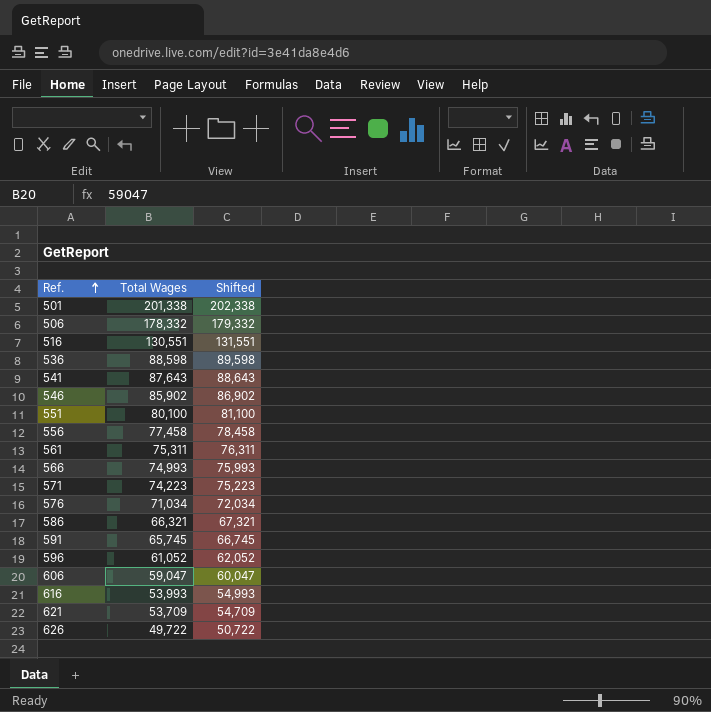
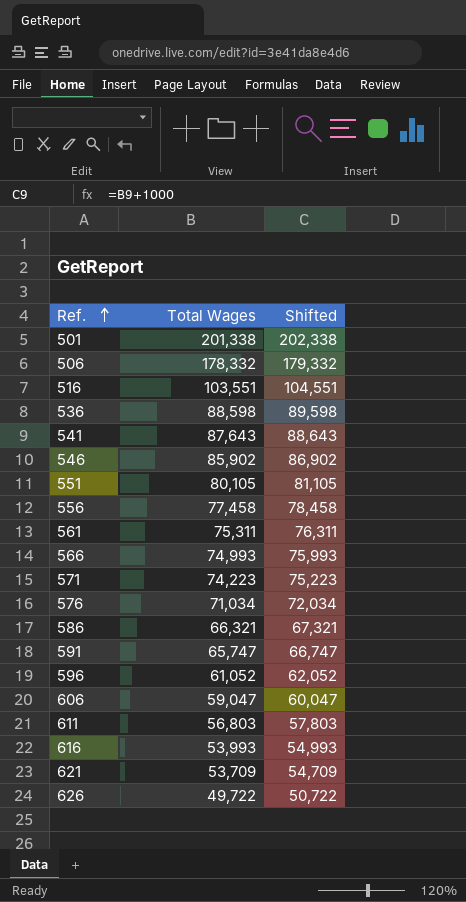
516 | Total Wages: 130,551 -> 103,551
516 | Shifted: 131,551 -> 104,551
551 | Total Wages: 80,100 -> 80,105
551 | Shifted: 81,100 -> 81,105
591 | Total Wages: 65,745 -> 65,747
591 | Shifted: 66,745 -> 66,747
row 611: none -> 56,803 | 57,803

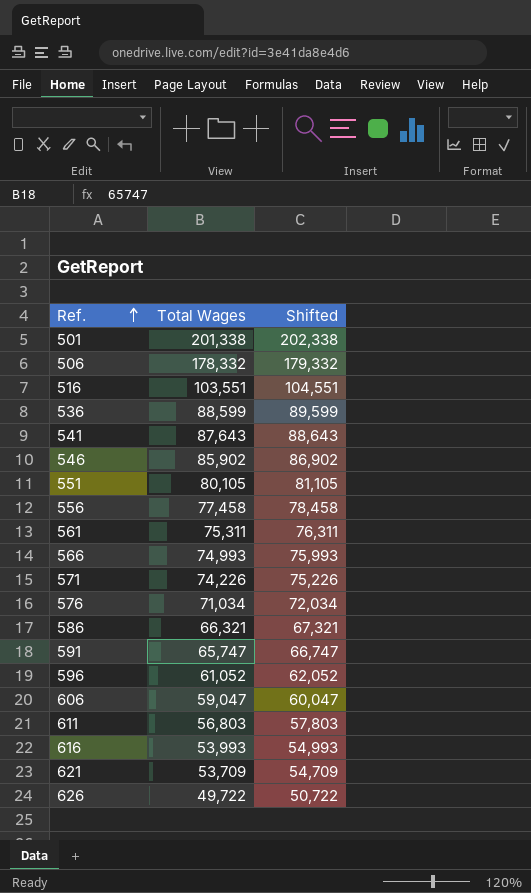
536 | Total Wages: 88,598 -> 88,599
536 | Shifted: 89,598 -> 89,599
571 | Total Wages: 74,223 -> 74,226
571 | Shifted: 75,223 -> 75,226

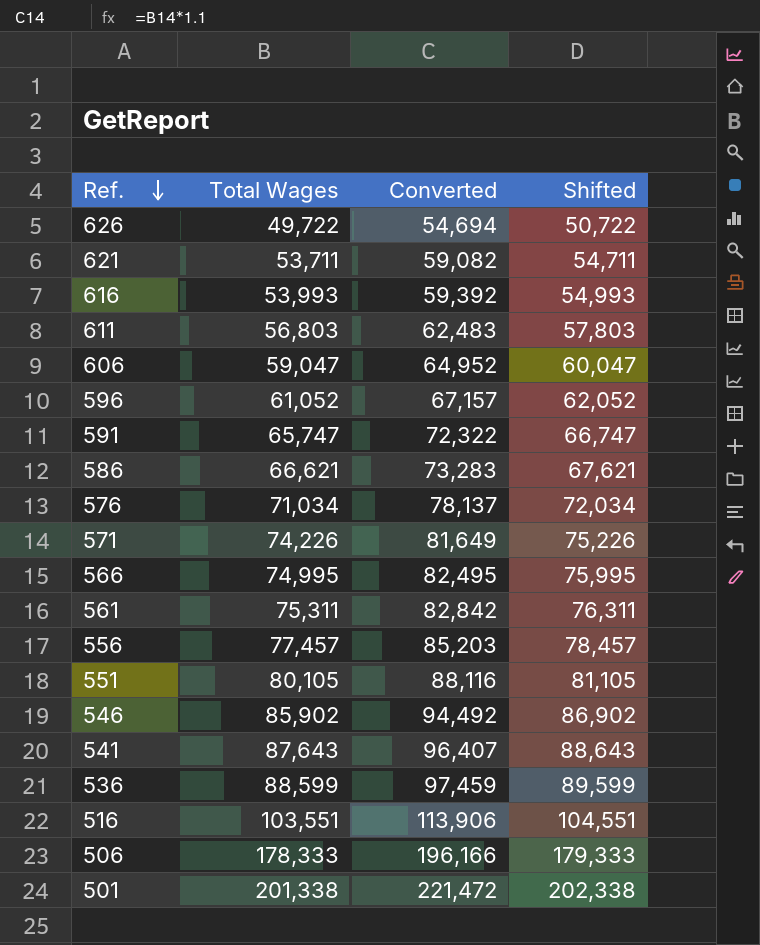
row order: Ref. ascending -> Ref. descending
column Converted | formula: none -> [Total Wages] * 1.1
621 | Total Wages: 53,709 -> 53,711
621 | Shifted: 54,709 -> 54,711
586 | Total Wages: 66,321 -> 66,621
586 | Shifted: 67,321 -> 67,621
566 | Total Wages: 74,993 -> 74,995
566 | Shifted: 75,993 -> 75,995
556 | Total Wages: 77,458 -> 77,457
556 | Shifted: 78,458 -> 78,457
506 | Total Wages: 178,332 -> 178,333
506 | Shifted: 179,332 -> 179,333

